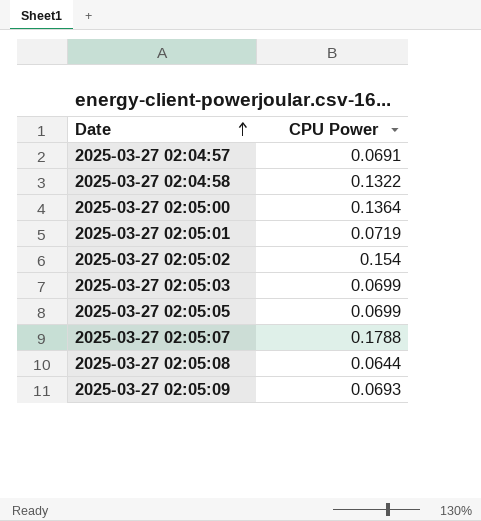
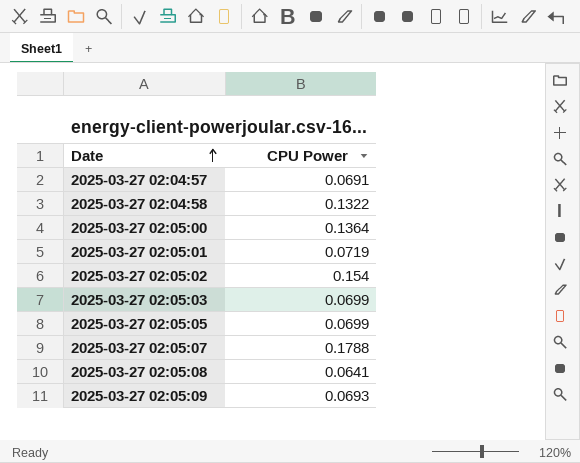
2025-03-27 02:05:08 | CPU Power: 0.0644 -> 0.0641

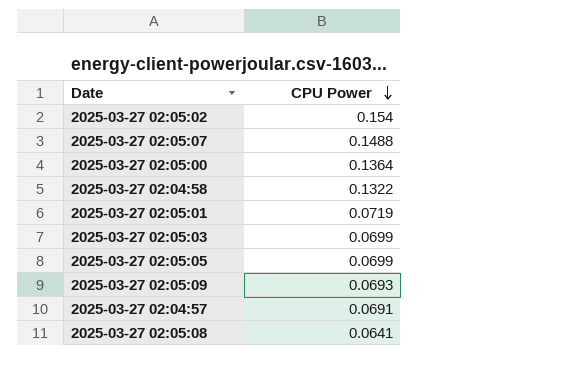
row order: Date ascending -> CPU Power descending
2025-03-27 02:05:07 | CPU Power: 0.1788 -> 0.1488

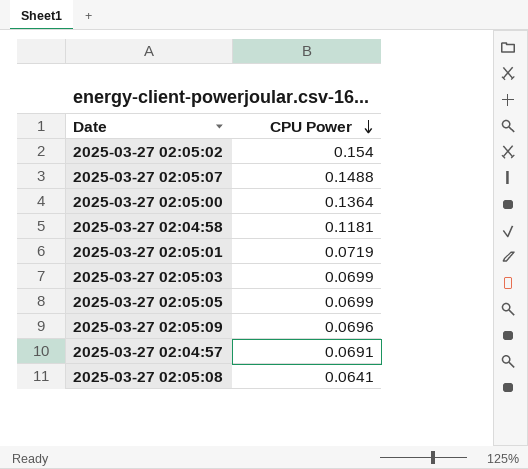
2025-03-27 02:04:58 | CPU Power: 0.1322 -> 0.1181
2025-03-27 02:05:09 | CPU Power: 0.0693 -> 0.0696

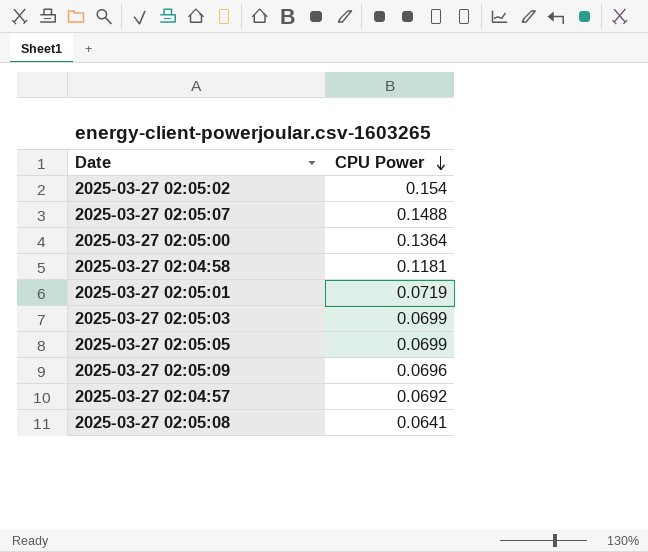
2025-03-27 02:04:57 | CPU Power: 0.0691 -> 0.0692

